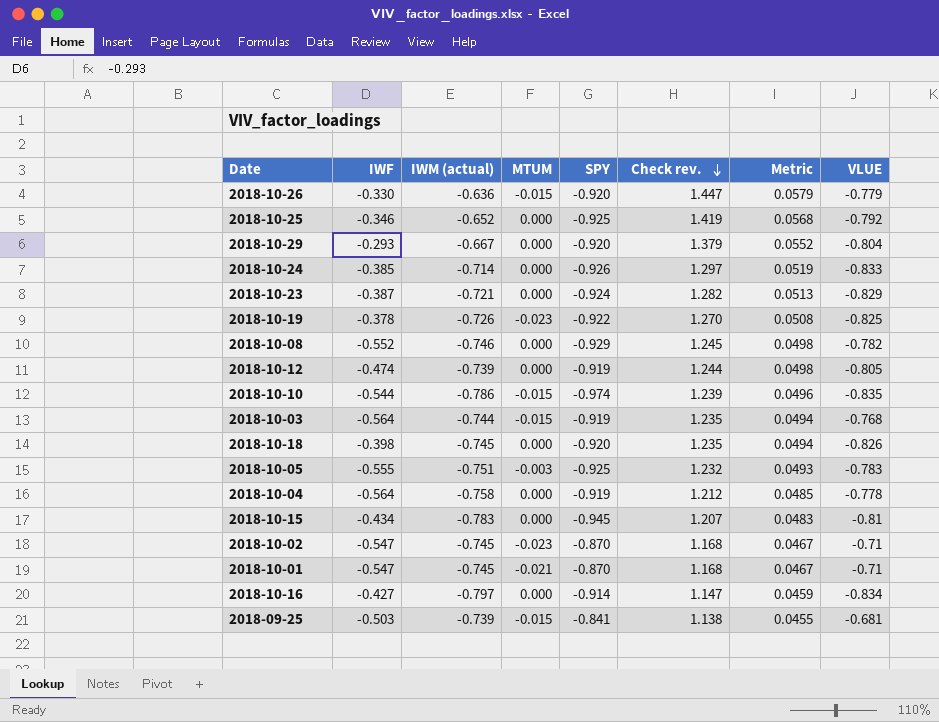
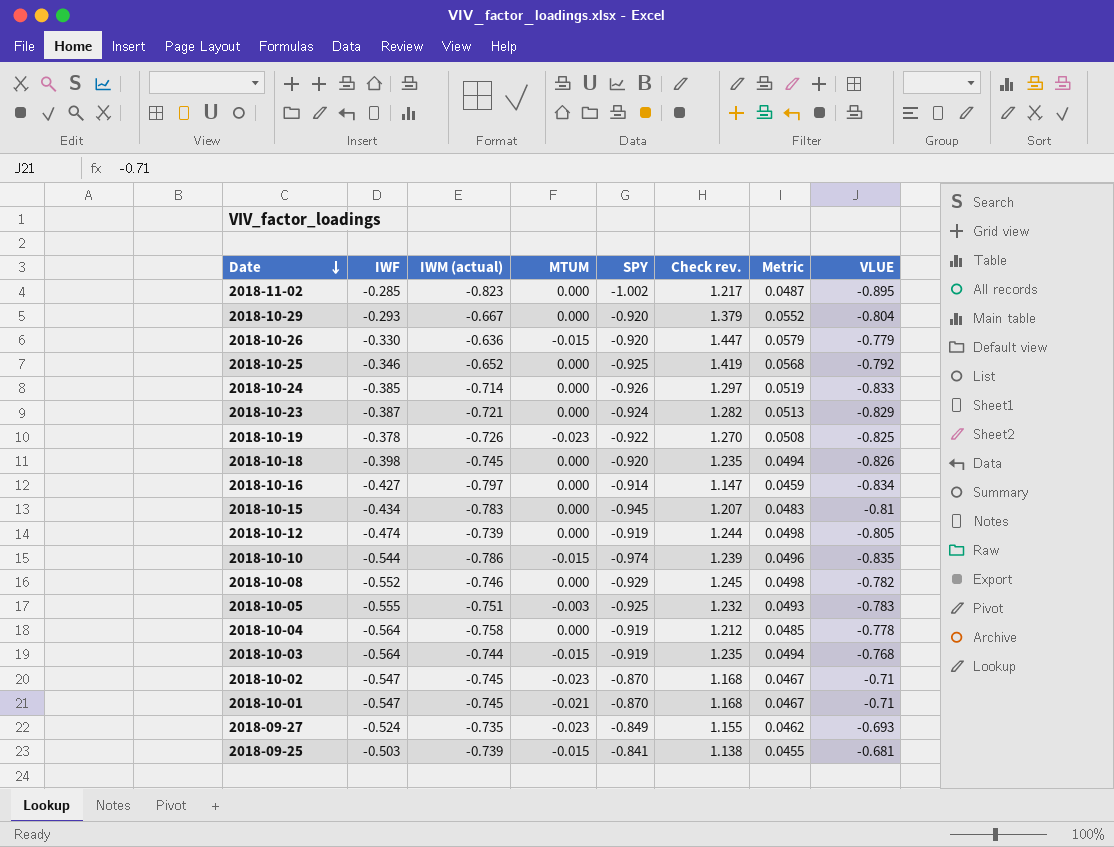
row order: Check rev. descending -> Date descending
row 2018-11-02: none -> -0.285 | -0.823 | 0.000 | -1.002 | 1.217 | 0.0487 | -0.895
row 2018-09-27: none -> -0.524 | -0.735 | -0.023 | -0.849 | 1.155 | 0.0462 | -0.693

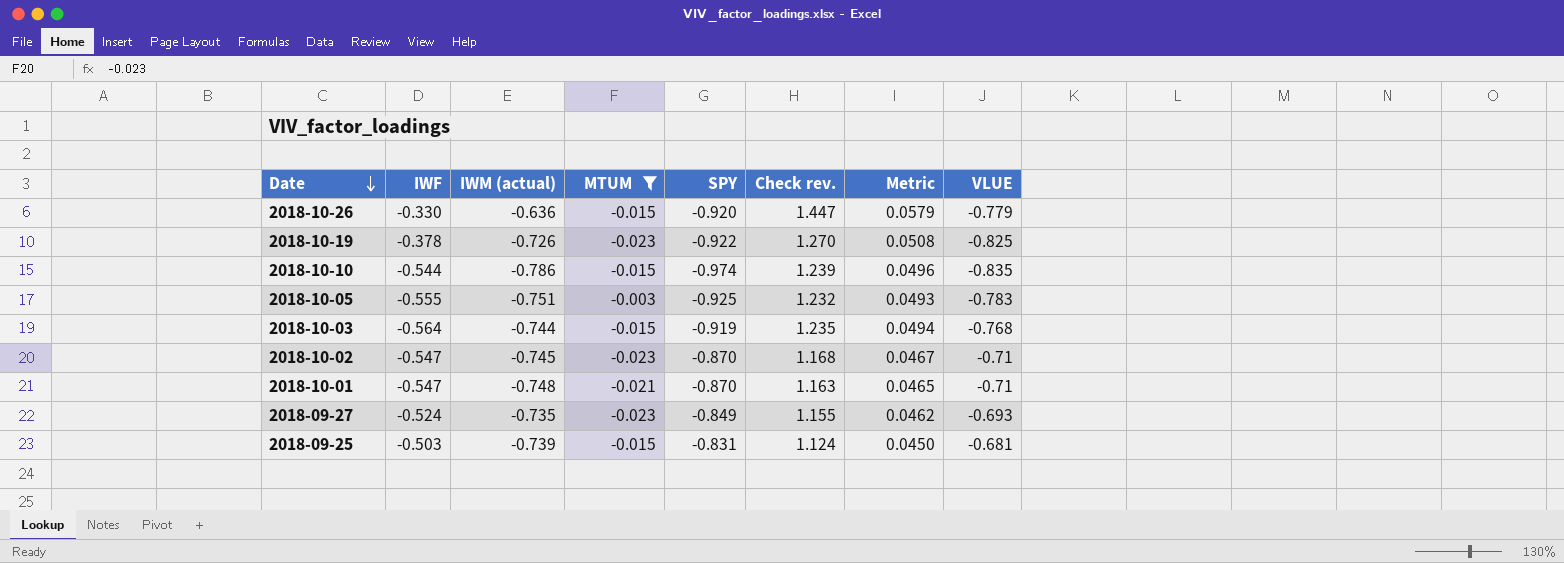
filter: none -> MTUM != 0.000
2018-10-01 | IWM (actual): -0.745 -> -0.748
2018-10-01 | Check rev.: 1.168 -> 1.163
2018-10-01 | Metric: 0.0467 -> 0.0465
2018-09-25 | SPY: -0.841 -> -0.831
2018-09-25 | Check rev.: 1.138 -> 1.124
2018-09-25 | Metric: 0.0455 -> 0.0450

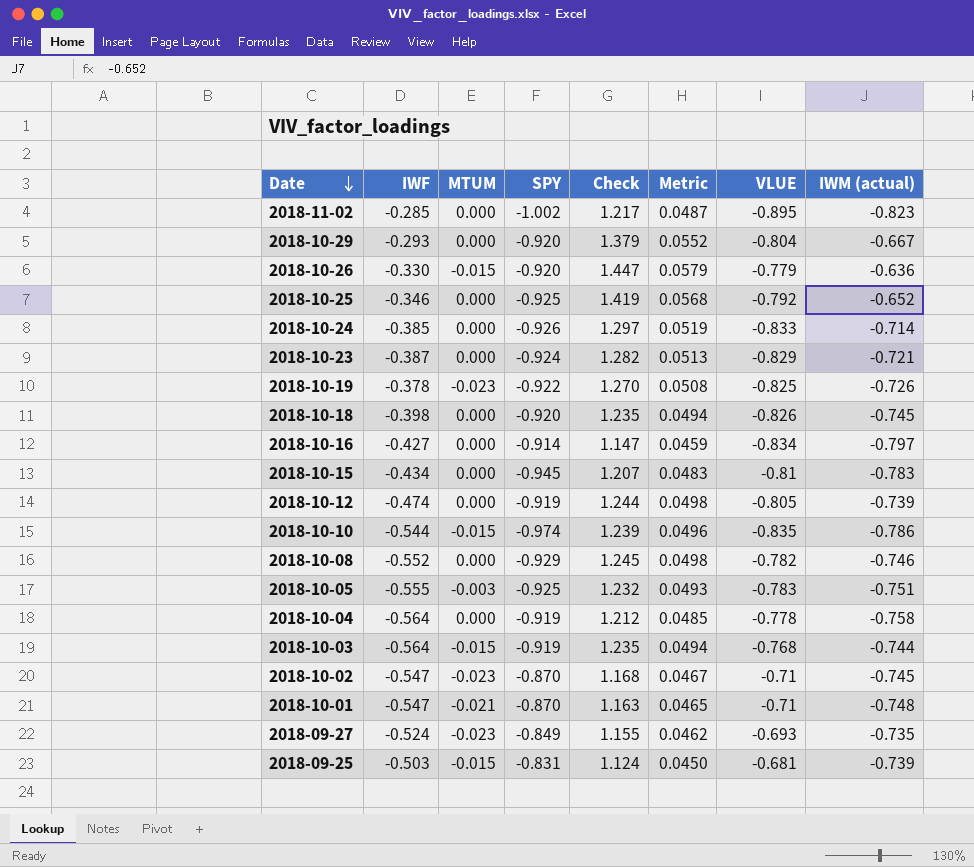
filter: MTUM != 0.000 -> none
column name: Check rev. -> Check
column IWM (actual) | position: 3 -> 8

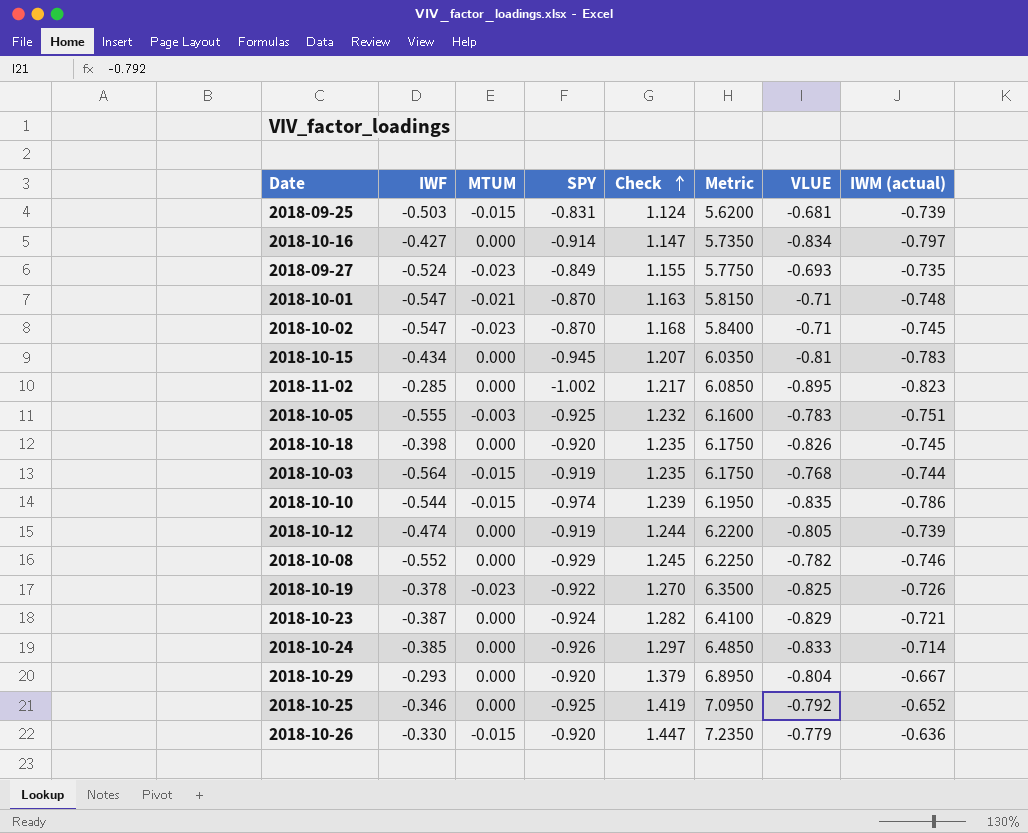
row order: Date descending -> Check ascending
column Metric | formula: [Check] * 0.04 -> [Check] * 5
row 2018-10-04: -0.564 | 0.000 | -0.919 | 1.212 | 0.0485 | -0.778 | -0.758 -> none

